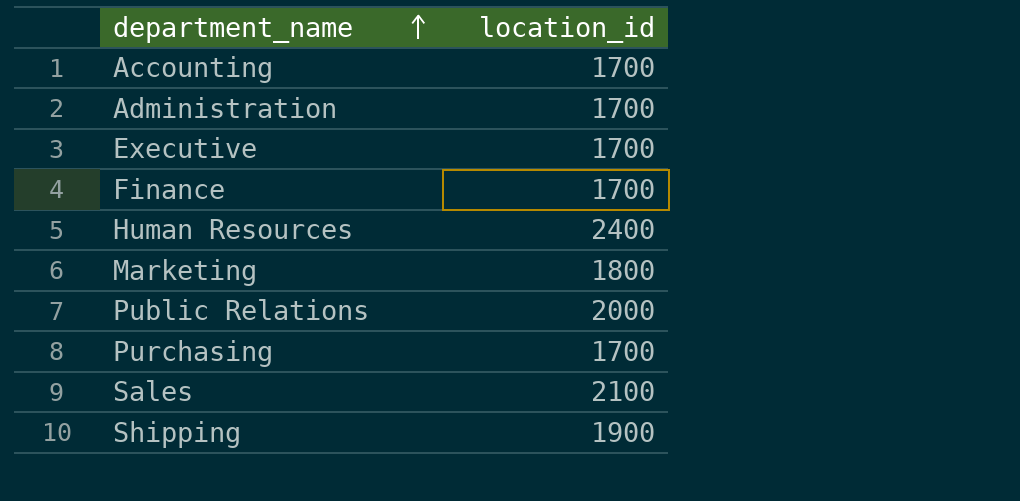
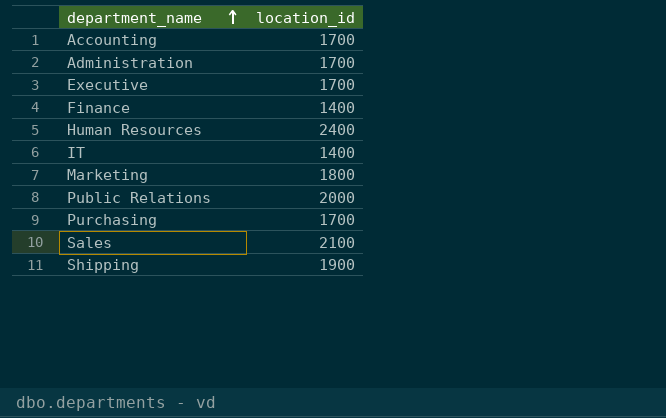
Finance | location_id: 1700 -> 1400
row IT: none -> 1400

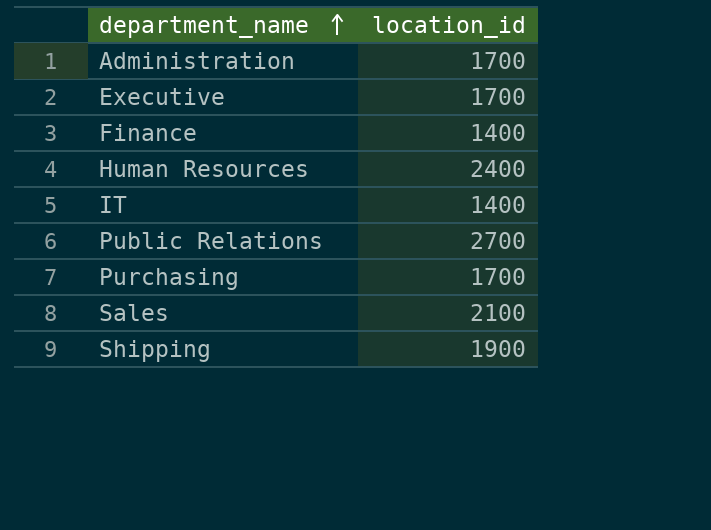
row Accounting: 1700 -> none
row Marketing: 1800 -> none
Public Relations | location_id: 2000 -> 2700

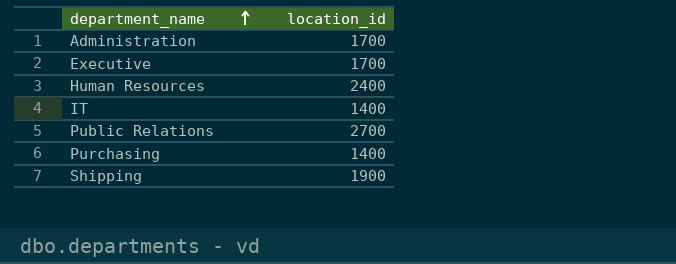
row Finance: 1400 -> none
row Sales: 2100 -> none
Purchasing | location_id: 1700 -> 1400

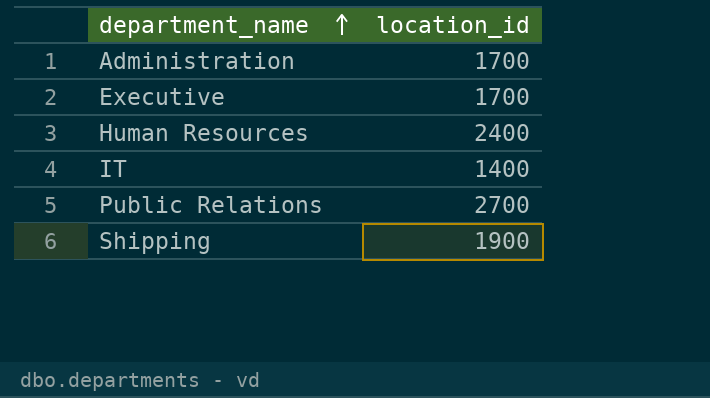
row Purchasing: 1400 -> none

